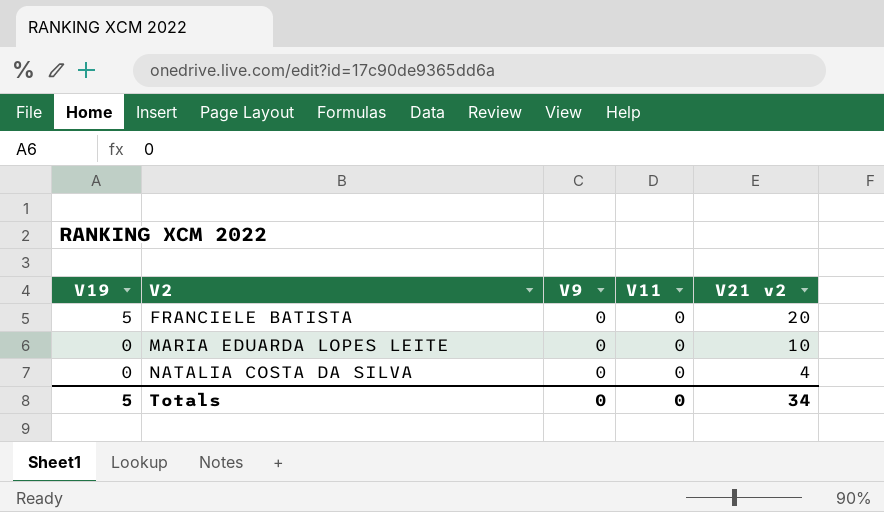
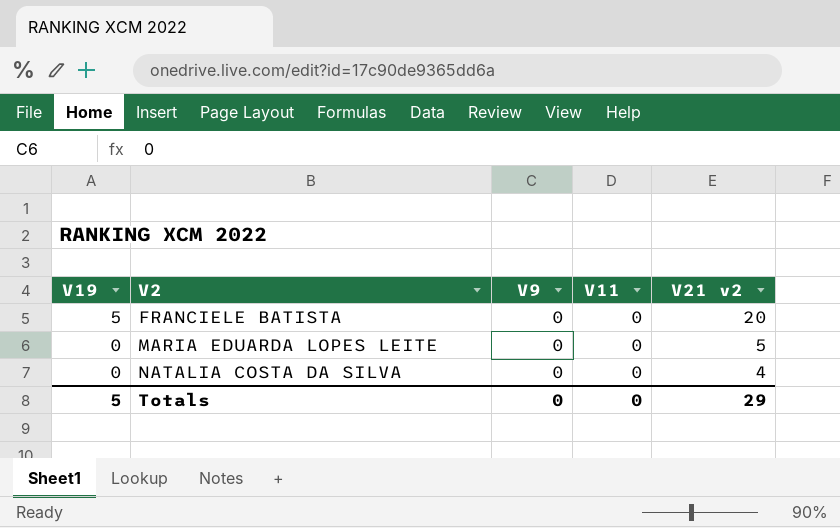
MARIA EDUARDA LOPES LEITE | V21 v2: 10 -> 5
Totals | V21 v2: 34 -> 29

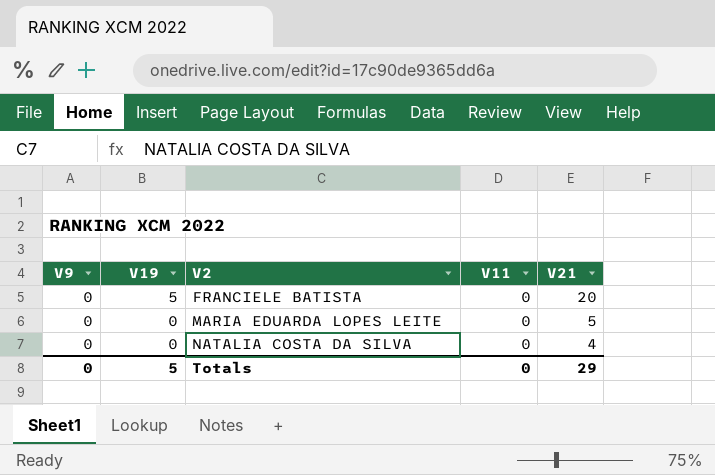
column V9 | position: 3 -> 1
column name: V21 v2 -> V21

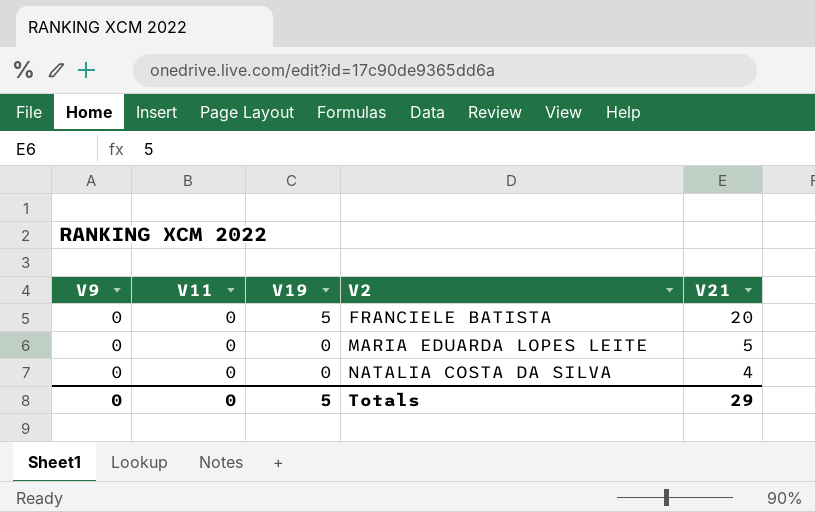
column V11 | position: 4 -> 2

